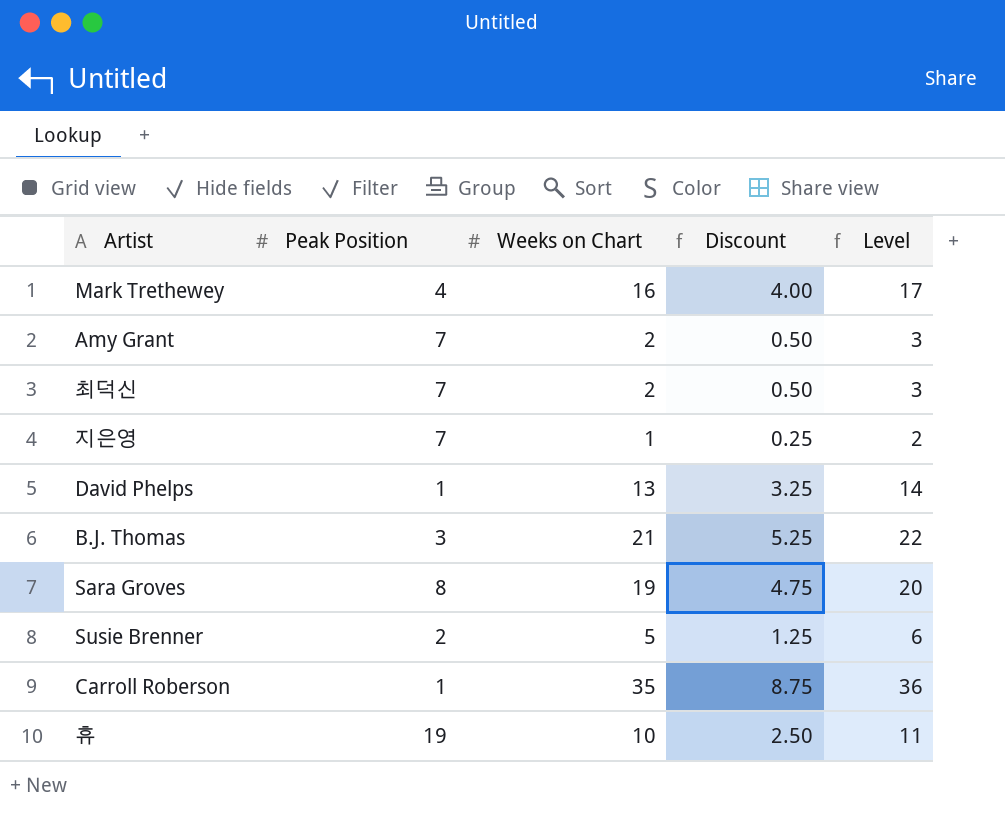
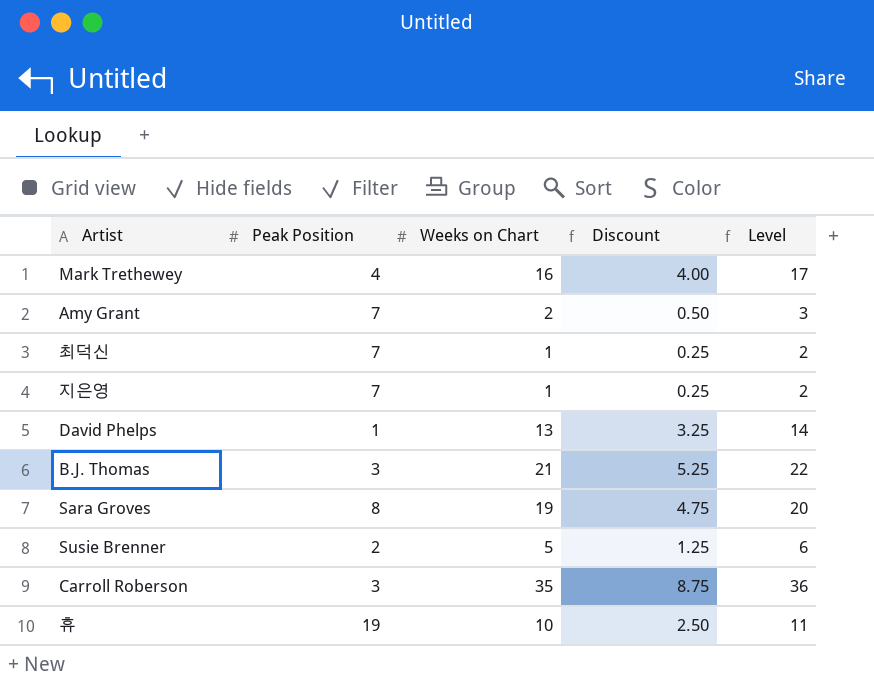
최덕신 | Weeks on Chart: 2 -> 1
최덕신 | Discount: 0.50 -> 0.25
최덕신 | Level: 3 -> 2
Carroll Roberson | Peak Position: 1 -> 3

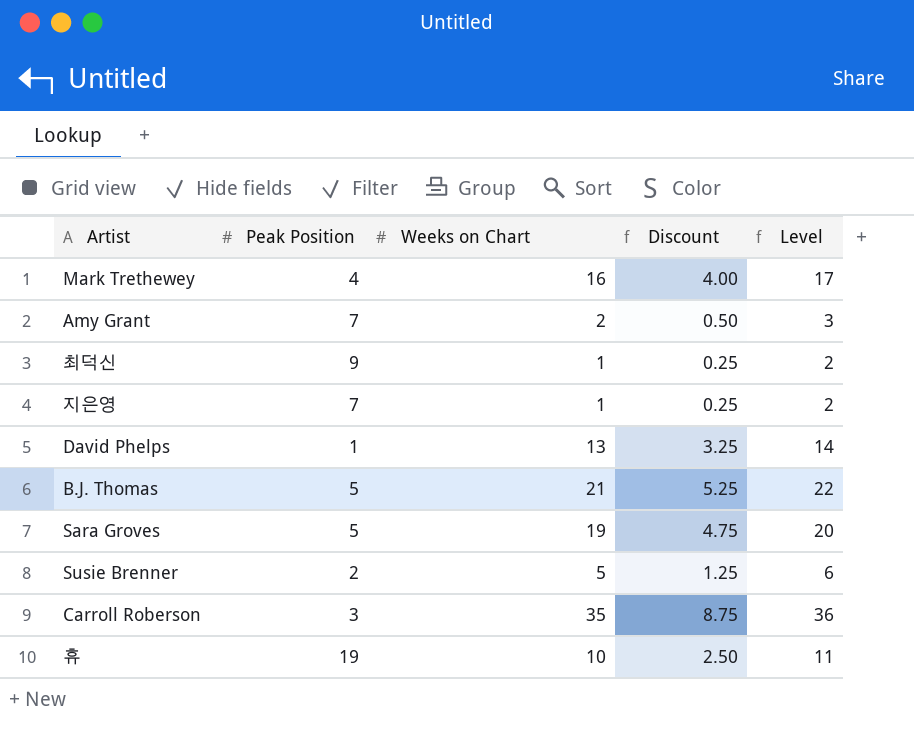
최덕신 | Peak Position: 7 -> 9
B.J. Thomas | Peak Position: 3 -> 5
Sara Groves | Peak Position: 8 -> 5

